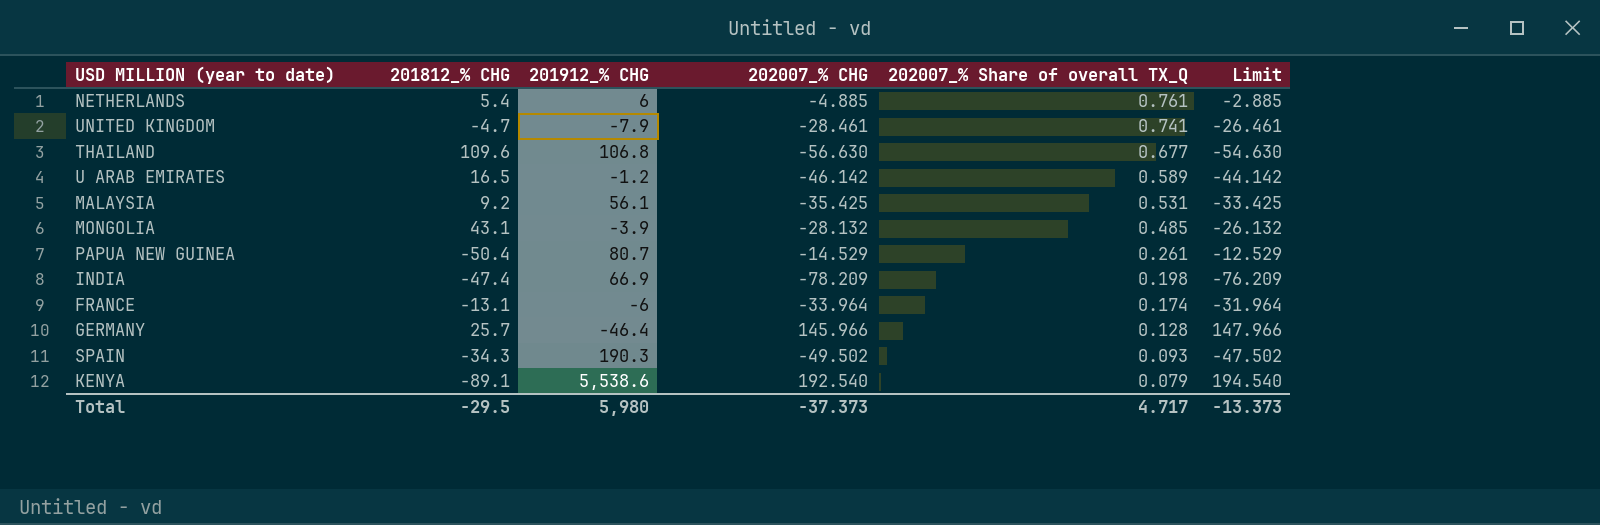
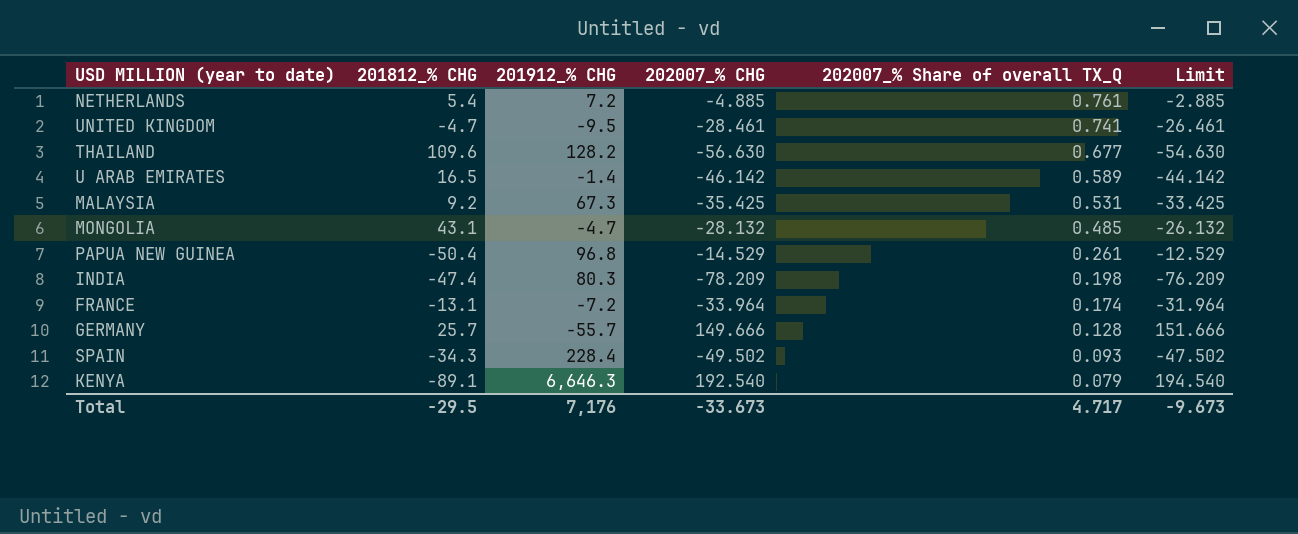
NETHERLANDS | 201912_% CHG: 6 -> 7.2
UNITED KINGDOM | 201912_% CHG: -7.9 -> -9.5
THAILAND | 201912_% CHG: 106.8 -> 128.2
U ARAB EMIRATES | 201912_% CHG: -1.2 -> -1.4
MALAYSIA | 201912_% CHG: 56.1 -> 67.3
MONGOLIA | 201912_% CHG: -3.9 -> -4.7
PAPUA NEW GUINEA | 201912_% CHG: 80.7 -> 96.8
INDIA | 201912_% CHG: 66.9 -> 80.3
FRANCE | 201912_% CHG: -6 -> -7.2
GERMANY | 201912_% CHG: -46.4 -> -55.7
GERMANY | 202007_% CHG: 145.966 -> 149.666
GERMANY | Limit: 147.966 -> 151.666
SPAIN | 201912_% CHG: 190.3 -> 228.4
KENYA | 201912_% CHG: 5,538.6 -> 6,646.3
Total | 201912_% CHG: 5,980 -> 7,176
Total | 202007_% CHG: -37.373 -> -33.673
Total | Limit: -13.373 -> -9.673

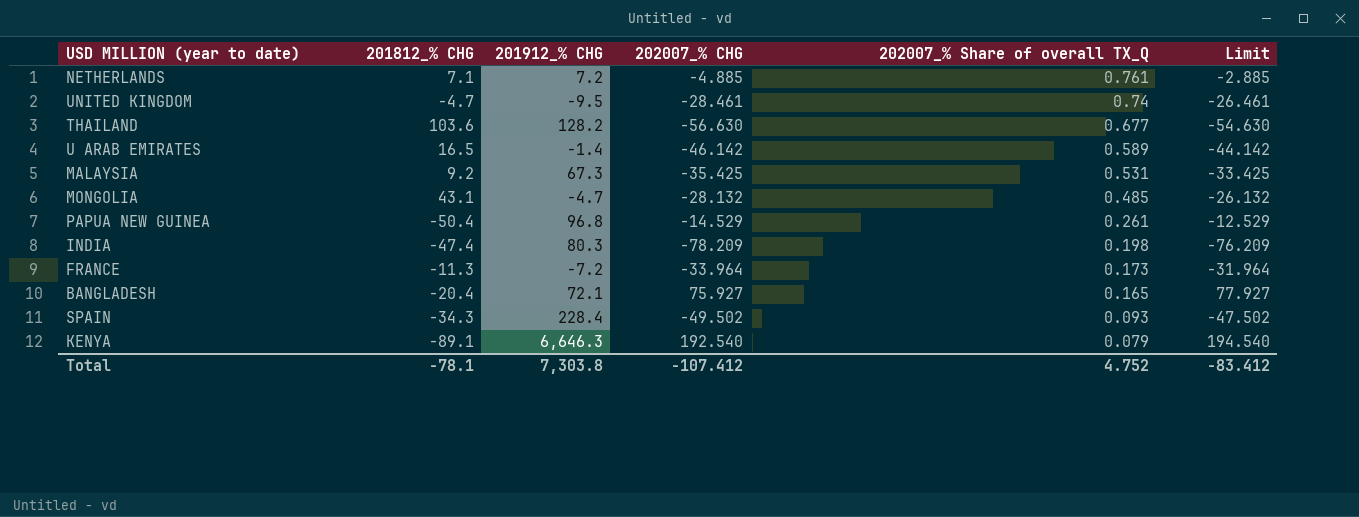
row GERMANY: 25.7 | -55.7 | 149.666 | 0.128 | 151.666 -> none
NETHERLANDS | 201812_% CHG: 5.4 -> 7.1
UNITED KINGDOM | 202007_% Share of overall TX_Q: 0.741 -> 0.74
THAILAND | 201812_% CHG: 109.6 -> 103.6
FRANCE | 201812_% CHG: -13.1 -> -11.3
FRANCE | 202007_% Share of overall TX_Q: 0.174 -> 0.173
row BANGLADESH: none -> -20.4 | 72.1 | 75.927 | 0.165 | 77.927
Total | 201812_% CHG: -29.5 -> -78.1
Total | 201912_% CHG: 7,176 -> 7,303.8
Total | 202007_% CHG: -33.673 -> -107.412
Total | 202007_% Share of overall TX_Q: 4.717 -> 4.752
Total | Limit: -9.673 -> -83.412

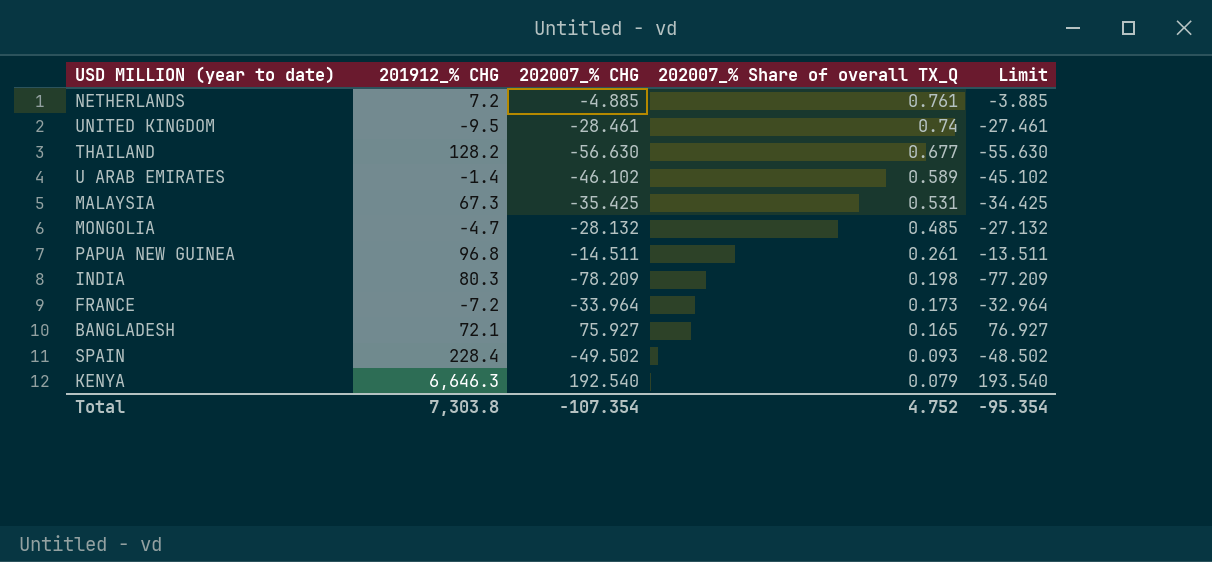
column 201812_% CHG | position: 2 -> none
column Limit | formula: [202007_% CHG] + 2 -> [202007_% CHG] + 1
U ARAB EMIRATES | 202007_% CHG: -46.142 -> -46.102
PAPUA NEW GUINEA | 202007_% CHG: -14.529 -> -14.511
Total | 202007_% CHG: -107.412 -> -107.354
Total | Limit: -83.412 -> -95.354

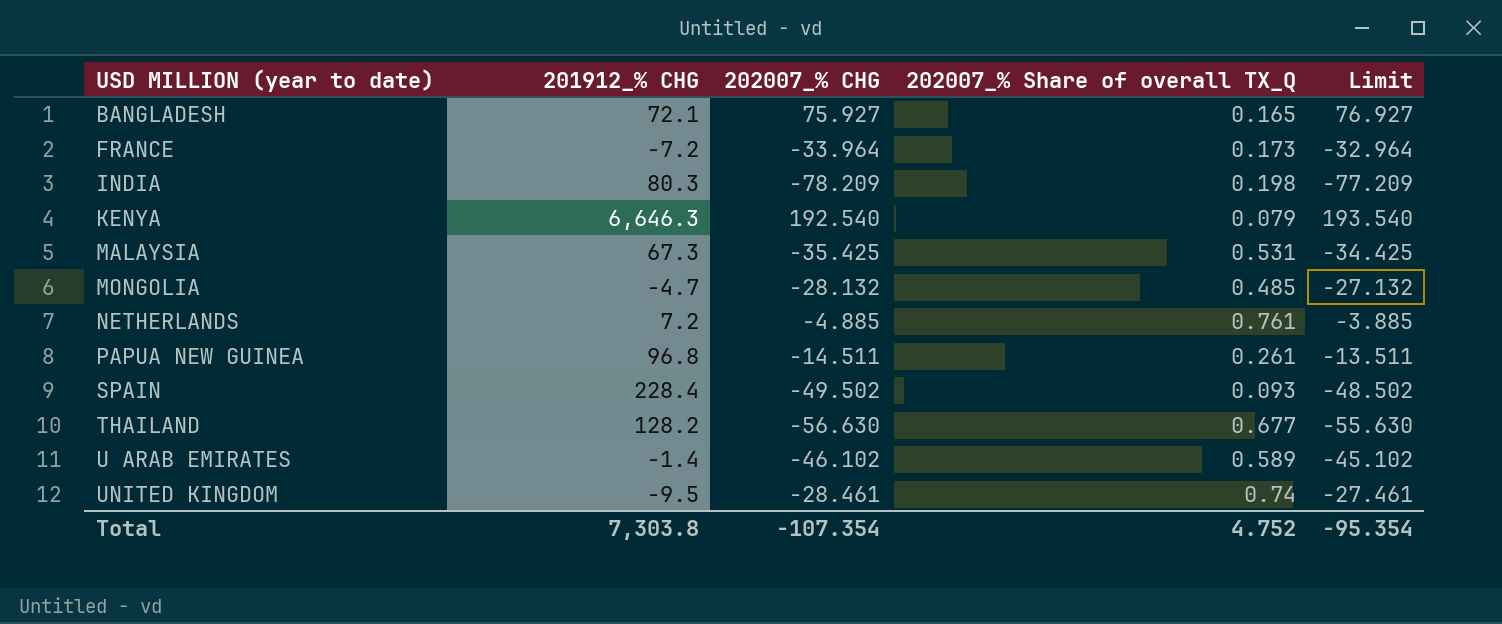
row order: 202007_% Share of overall TX_Q descending -> USD MILLION (year to date) ascending

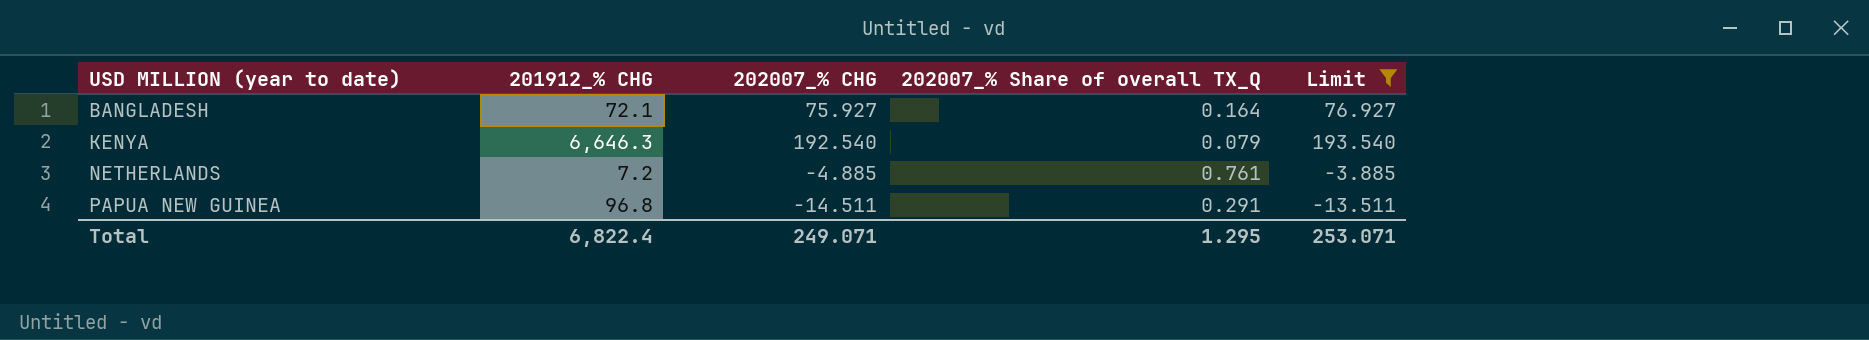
filter: none -> Limit >= -13.511
BANGLADESH | 202007_% Share of overall TX_Q: 0.165 -> 0.164
PAPUA NEW GUINEA | 202007_% Share of overall TX_Q: 0.261 -> 0.291
Total | 201912_% CHG: 7,303.8 -> 6,822.4
Total | 202007_% CHG: -107.354 -> 249.071
Total | 202007_% Share of overall TX_Q: 4.752 -> 1.295
Total | Limit: -95.354 -> 253.071

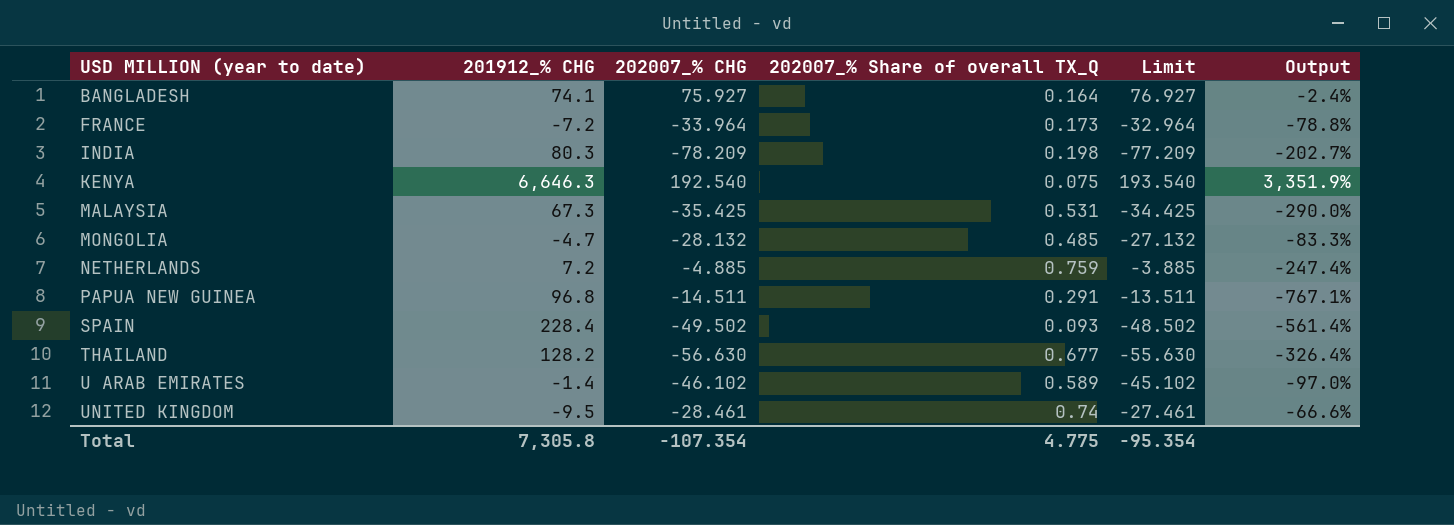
filter: Limit >= -13.511 -> none
column Output | formula: none -> ([201912_% CHG] - [202007_% CHG]) / [202007_% CHG]
BANGLADESH | 201912_% CHG: 72.1 -> 74.1
KENYA | 202007_% Share of overall TX_Q: 0.079 -> 0.075
NETHERLANDS | 202007_% Share of overall TX_Q: 0.761 -> 0.759
Total | 201912_% CHG: 6,822.4 -> 7,305.8
Total | 202007_% CHG: 249.071 -> -107.354
Total | 202007_% Share of overall TX_Q: 1.295 -> 4.775
Total | Limit: 253.071 -> -95.354

